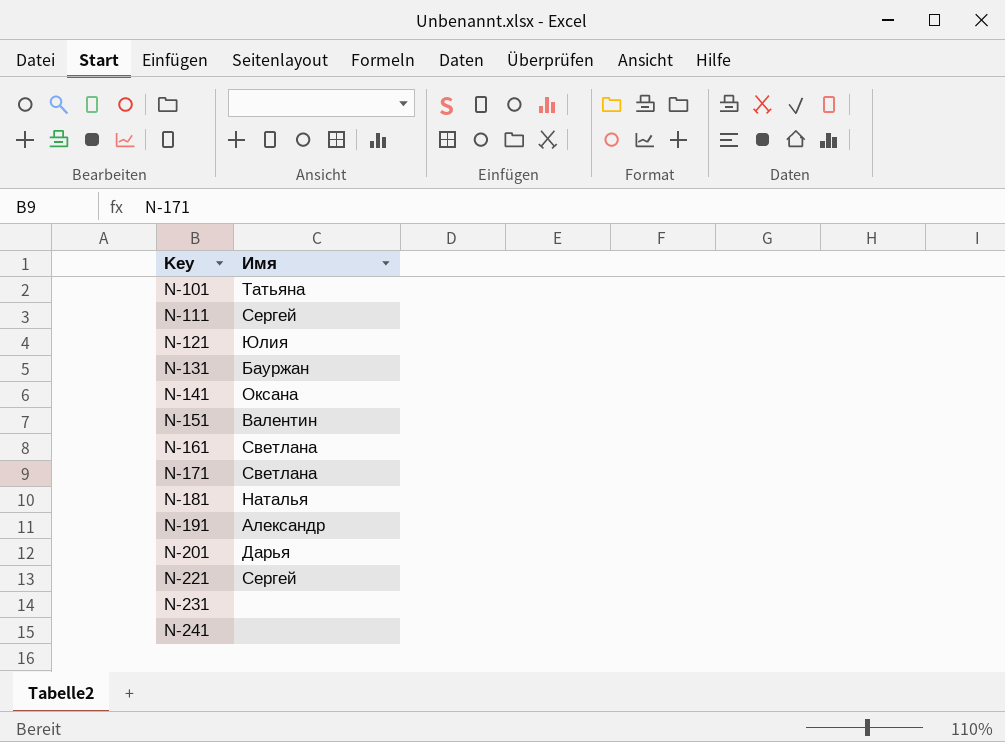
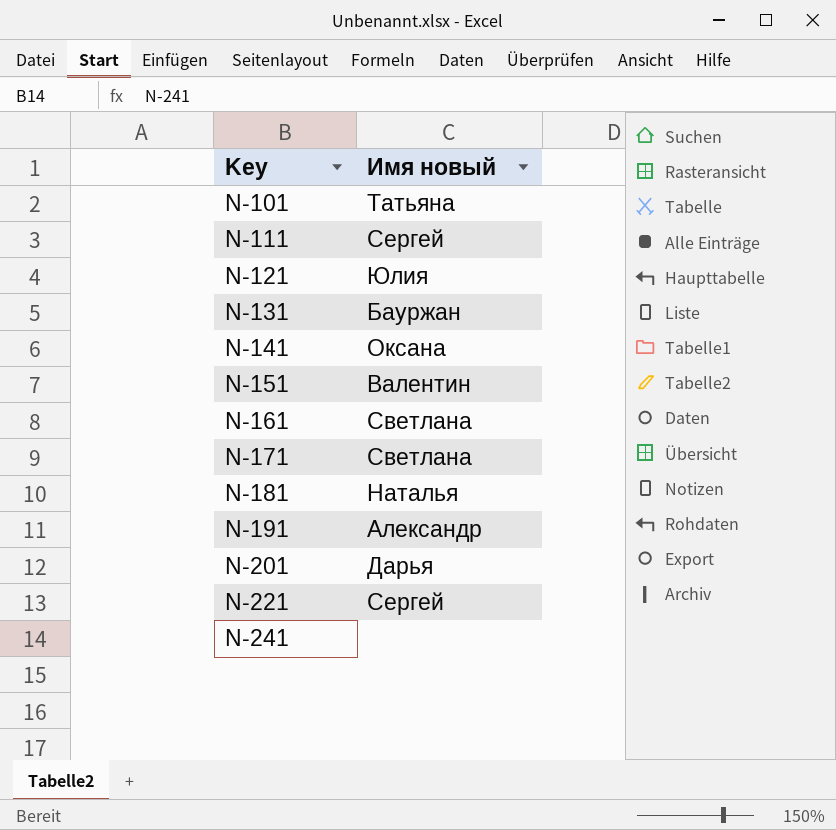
column name: Имя -> Имя новый
row N-231: none -> none

